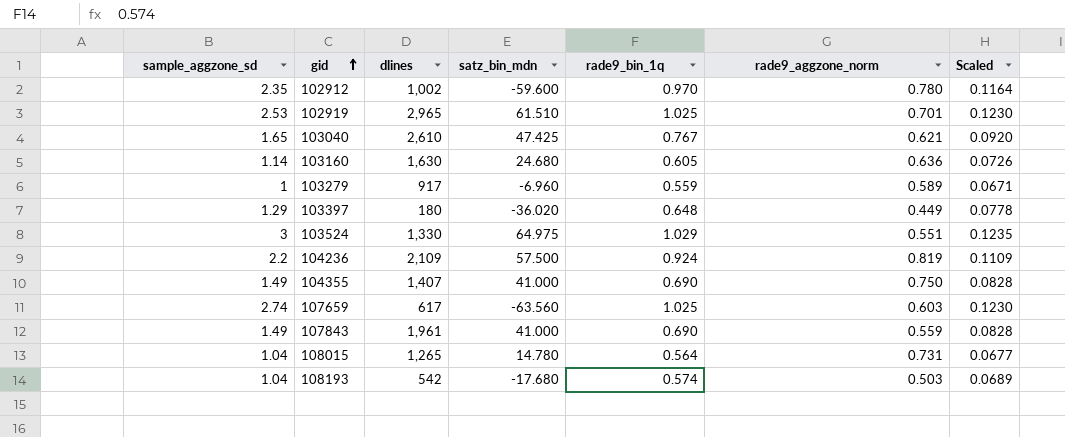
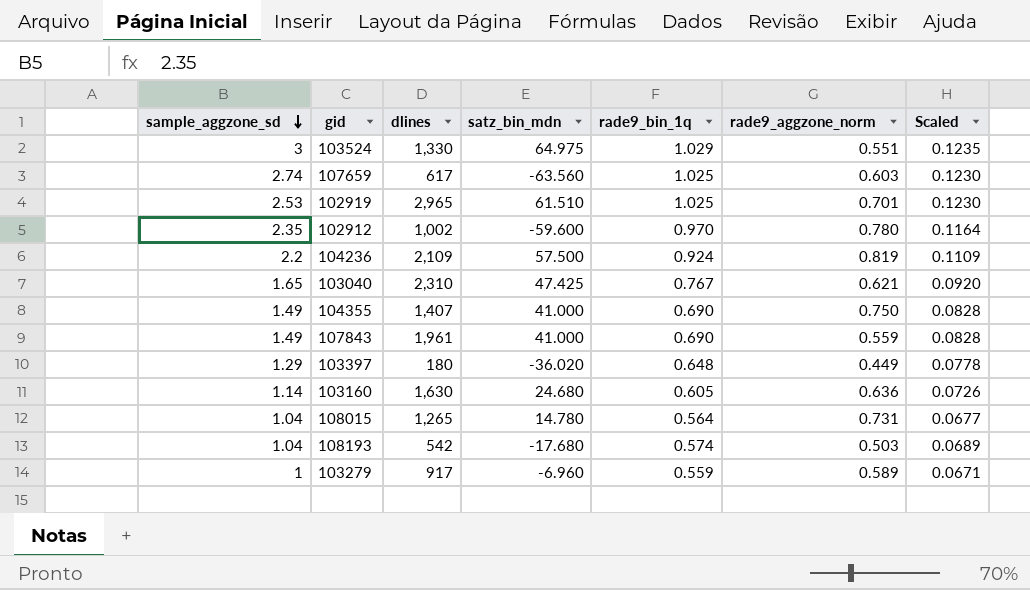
row order: gid ascending -> sample_aggzone_sd descending
103040 | dlines: 2,610 -> 2,310

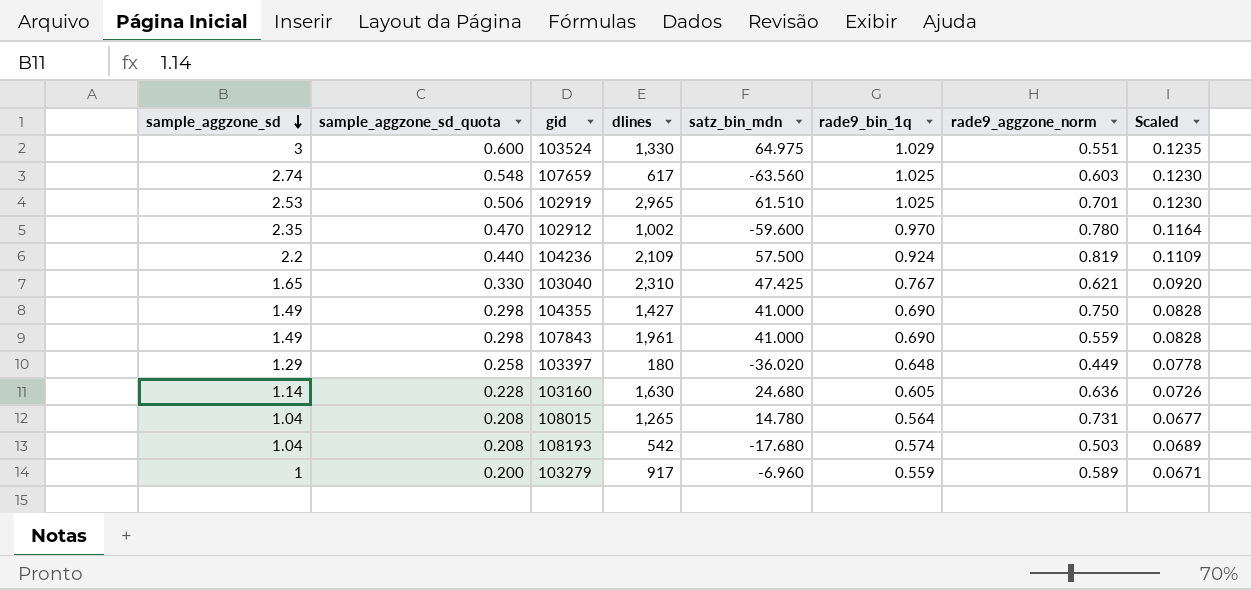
column sample_aggzone_sd_quota | formula: none -> [sample_aggzone_sd] * 0.2
104355 | dlines: 1,407 -> 1,427

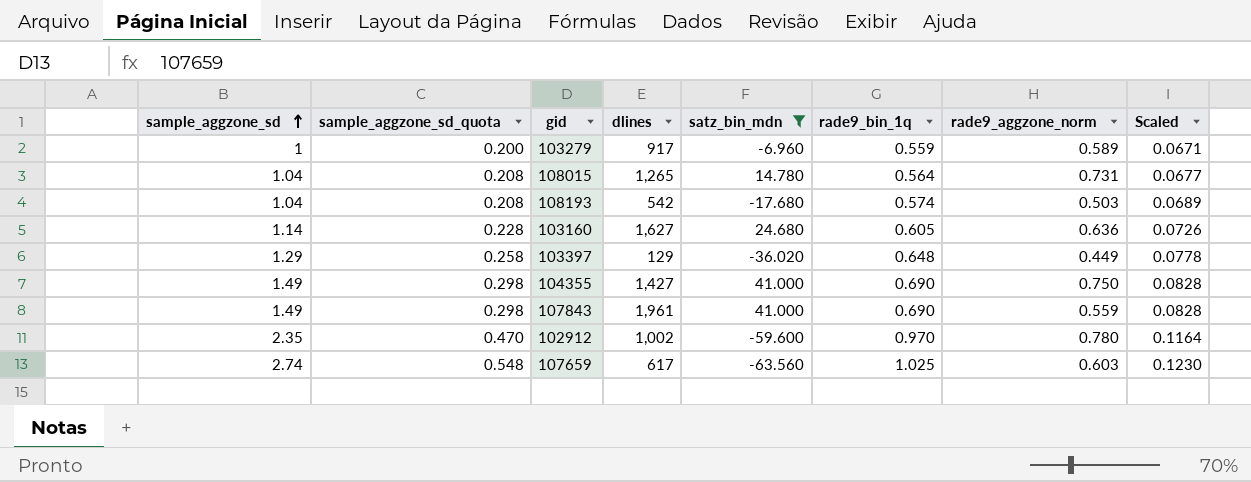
filter: none -> satz_bin_mdn <= 41.000
row order: sample_aggzone_sd descending -> sample_aggzone_sd ascending
103160 | dlines: 1,630 -> 1,627
103397 | dlines: 180 -> 129

